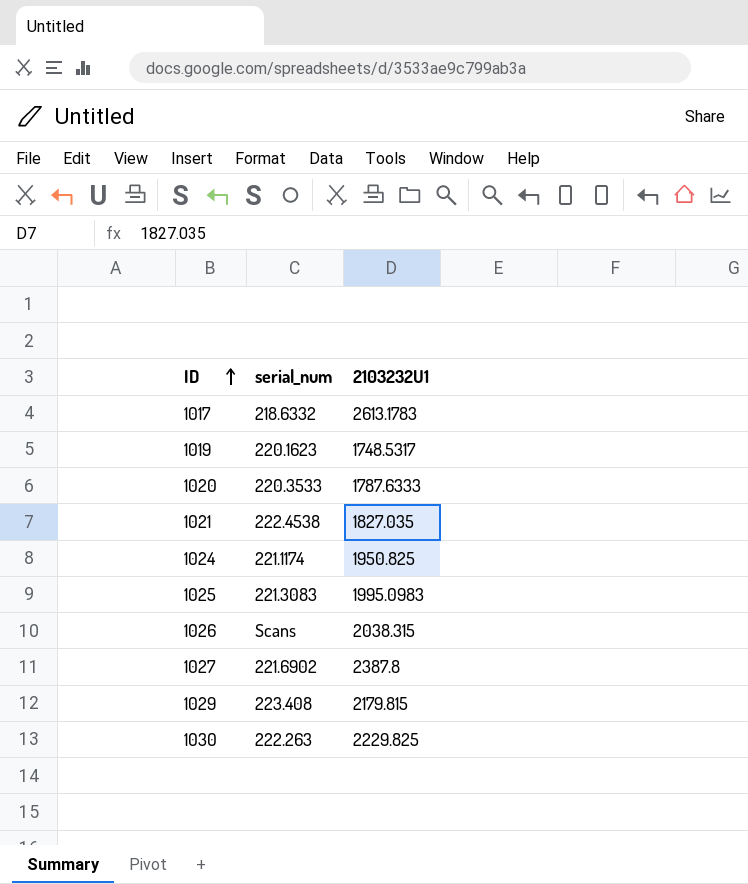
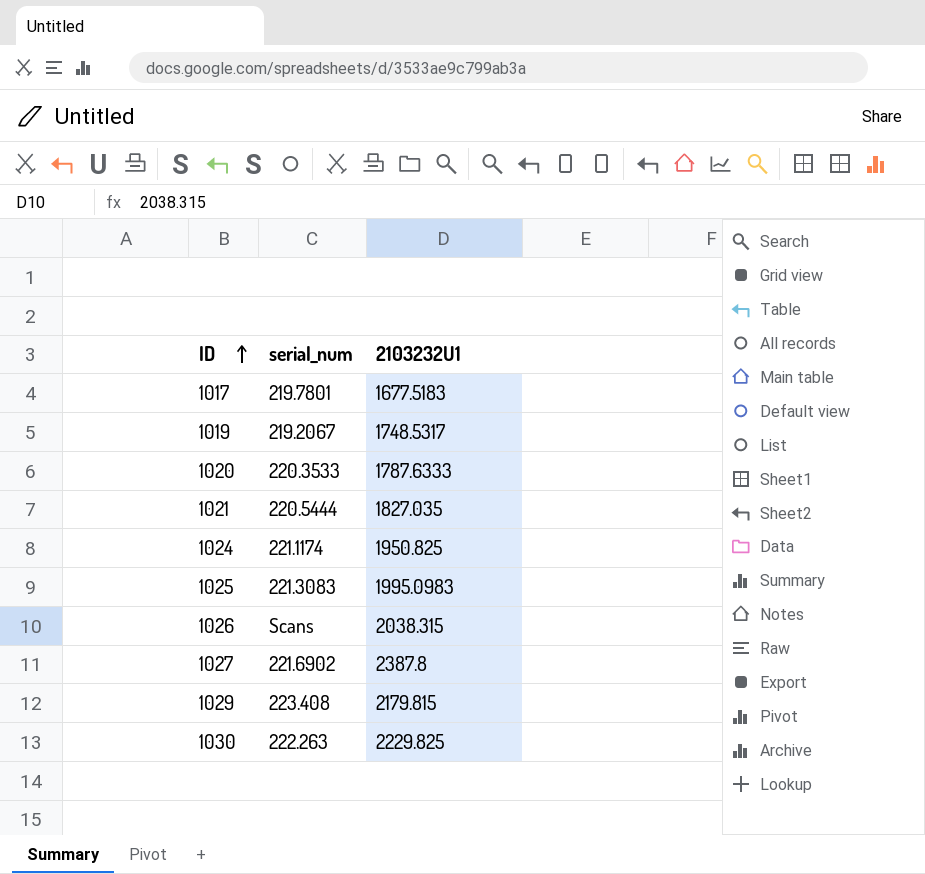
1017 | serial_num: 218.6332 -> 219.7801
1017 | 2103232U1: 2613.1783 -> 1677.5183
1019 | serial_num: 220.1623 -> 219.2067
1021 | serial_num: 222.4538 -> 220.5444

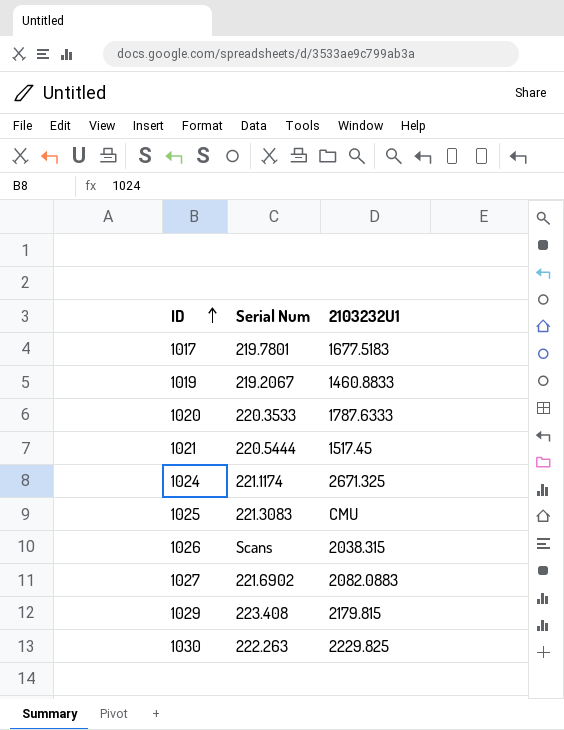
column name: serial_num -> Serial Num
1019 | 2103232U1: 1748.5317 -> 1460.8833
1021 | 2103232U1: 1827.035 -> 1517.45
1024 | 2103232U1: 1950.825 -> 2671.325
1025 | 2103232U1: 1995.0983 -> CMU
1027 | 2103232U1: 2387.8 -> 2082.0883

